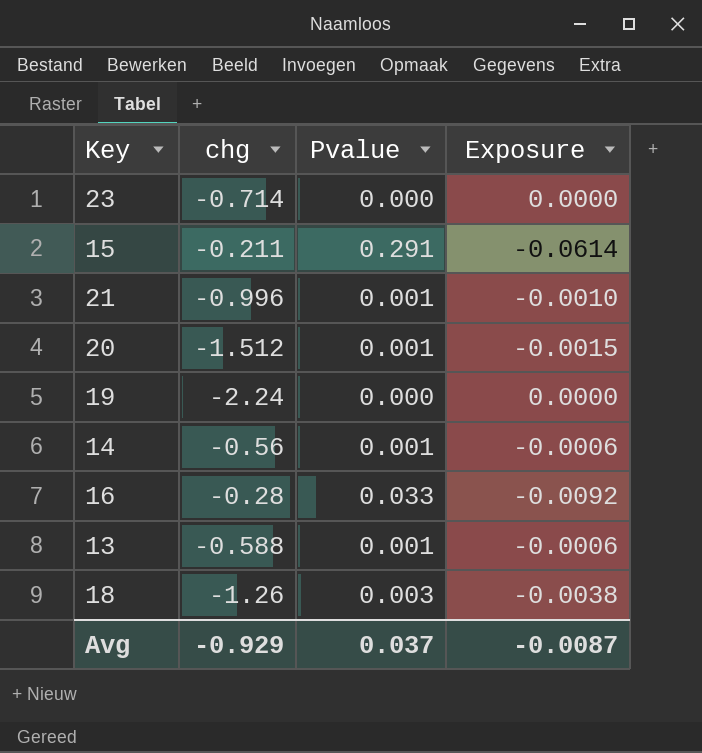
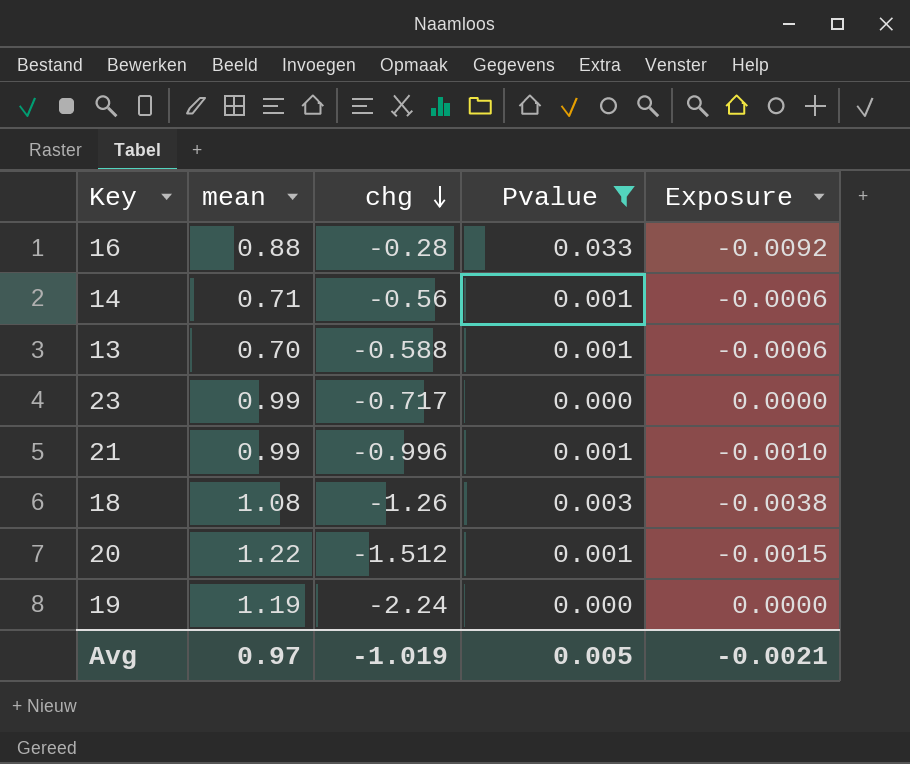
filter: none -> Pvalue != 0.291
row order: none -> chg descending
column mean | position: none -> 2
23 | chg: -0.714 -> -0.717
Avg | chg: -0.929 -> -1.019
Avg | Pvalue: 0.037 -> 0.005
Avg | Exposure: -0.0087 -> -0.0021

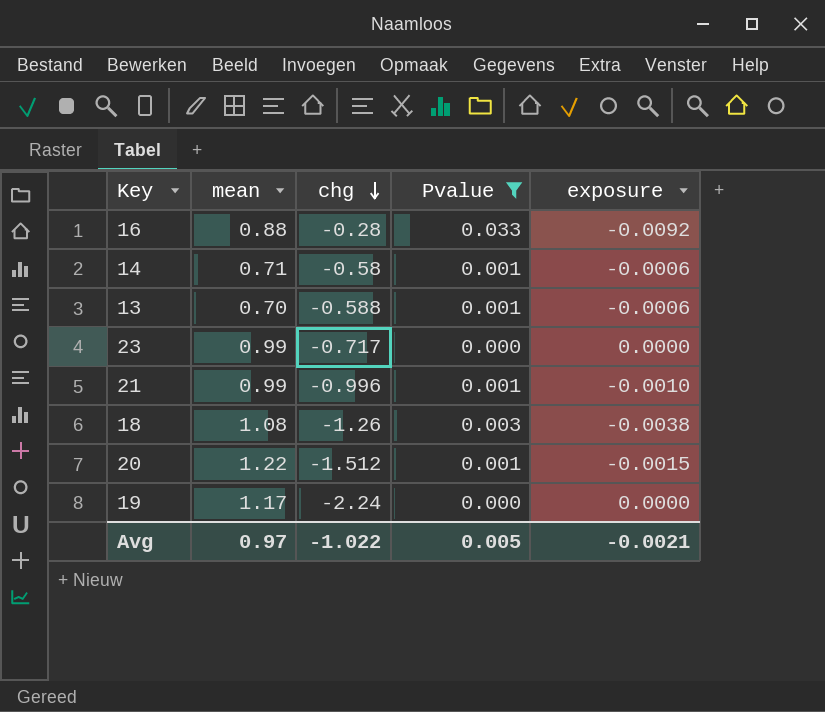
column name: Exposure -> exposure
14 | chg: -0.56 -> -0.58
19 | mean: 1.19 -> 1.17
Avg | chg: -1.019 -> -1.022

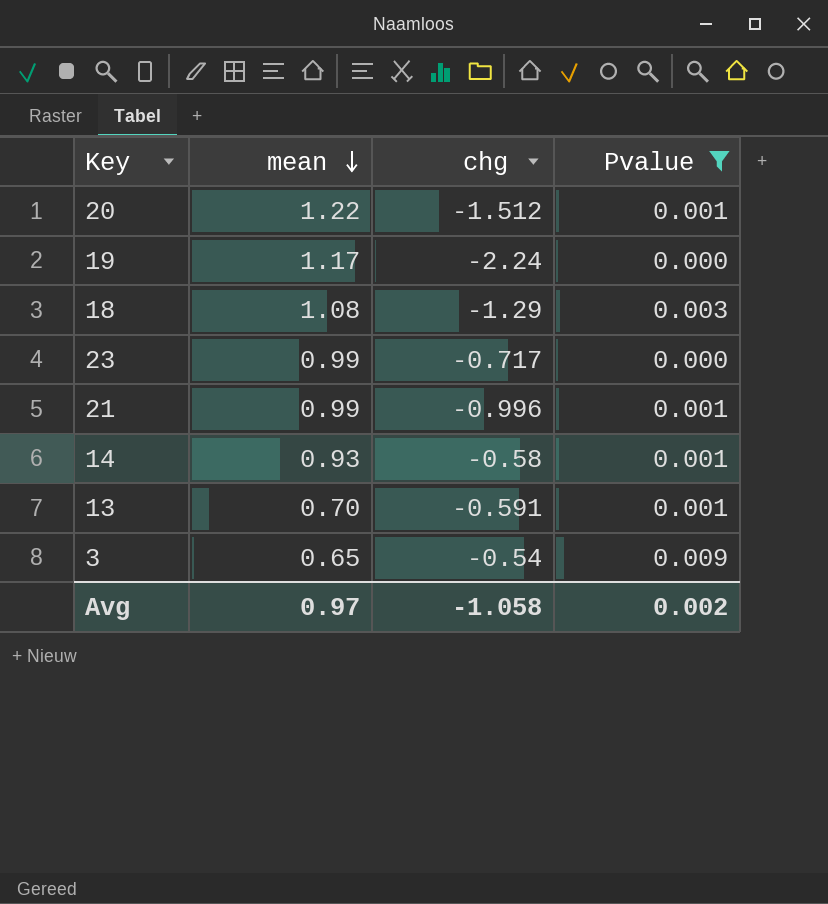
row order: chg descending -> mean descending
column exposure | formula: [chg] * [Pvalue] -> none
row 16: 0.88 | -0.28 | 0.033 | -0.0092 -> none
18 | chg: -1.26 -> -1.29
14 | mean: 0.71 -> 0.93
13 | chg: -0.588 -> -0.591
row 3: none -> 0.65 | -0.54 | 0.009
Avg | chg: -1.022 -> -1.058
Avg | Pvalue: 0.005 -> 0.002

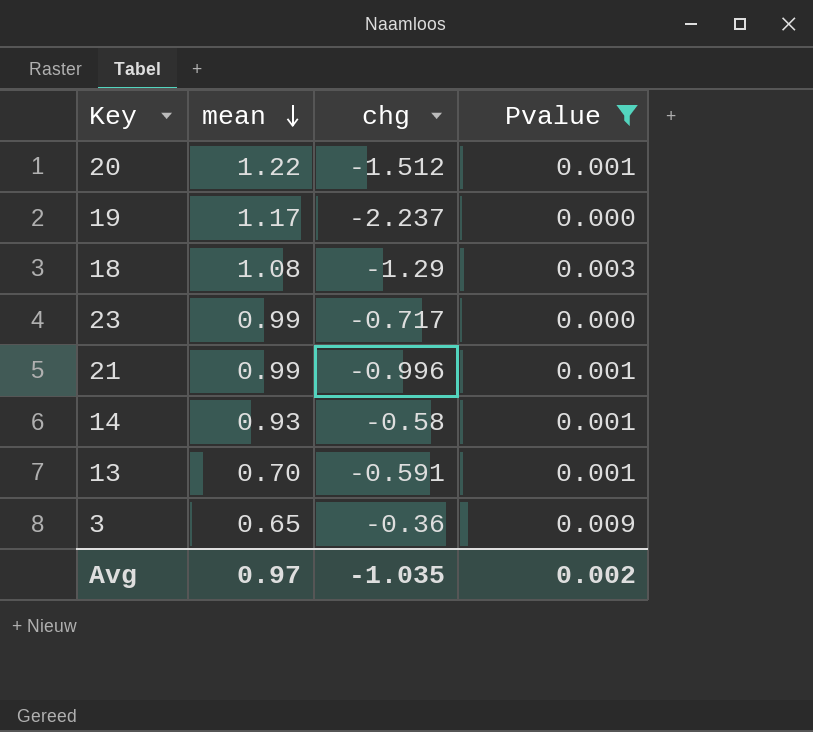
19 | chg: -2.24 -> -2.237
3 | chg: -0.54 -> -0.36
Avg | chg: -1.058 -> -1.035

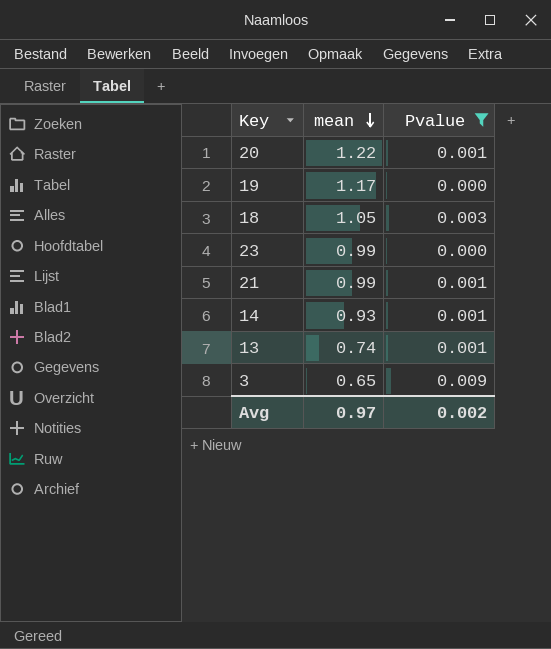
column chg | position: 3 -> none
18 | mean: 1.08 -> 1.05
13 | mean: 0.70 -> 0.74

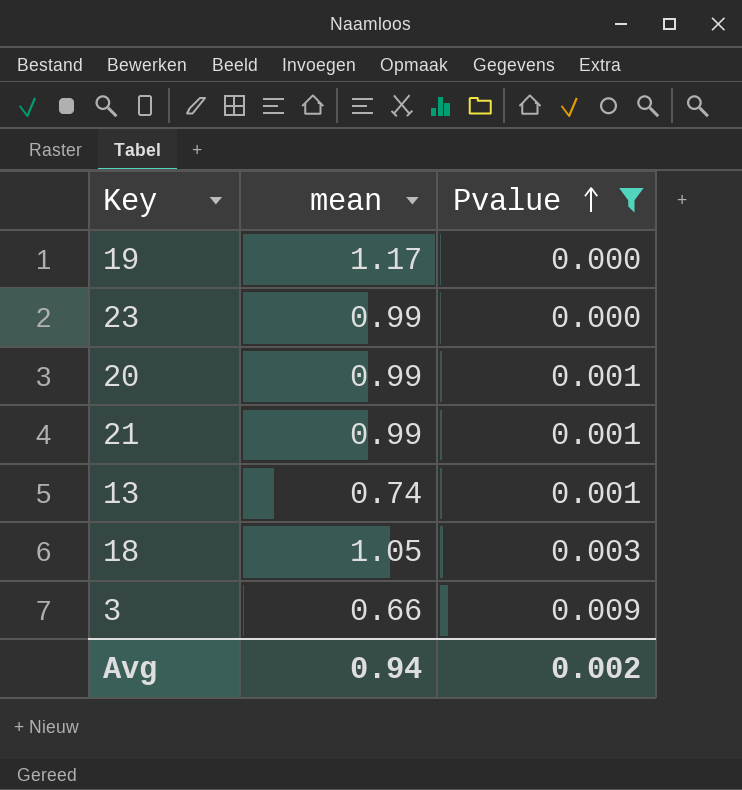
row order: mean descending -> Pvalue ascending
row 14: 0.93 | 0.001 -> none
20 | mean: 1.22 -> 0.99
3 | mean: 0.65 -> 0.66
Avg | mean: 0.97 -> 0.94

